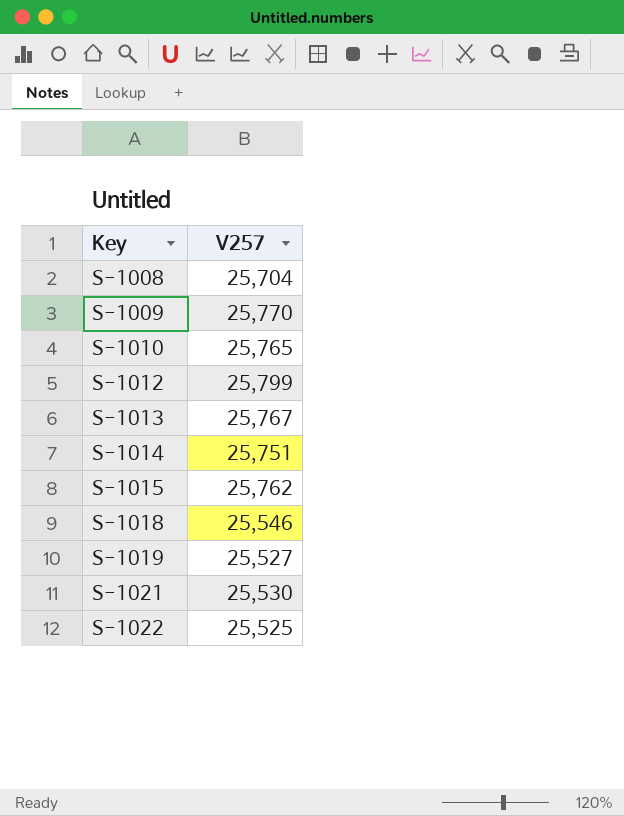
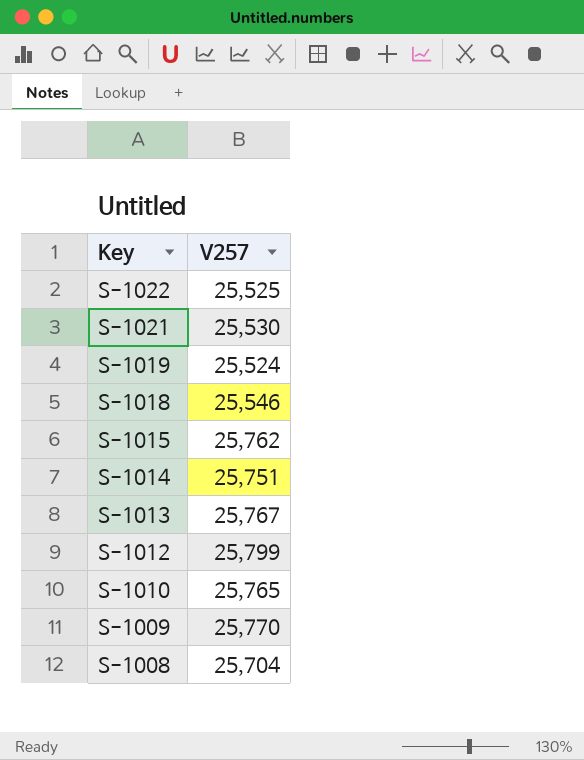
row order: Key ascending -> Key descending
S-1019 | V257: 25,527 -> 25,524

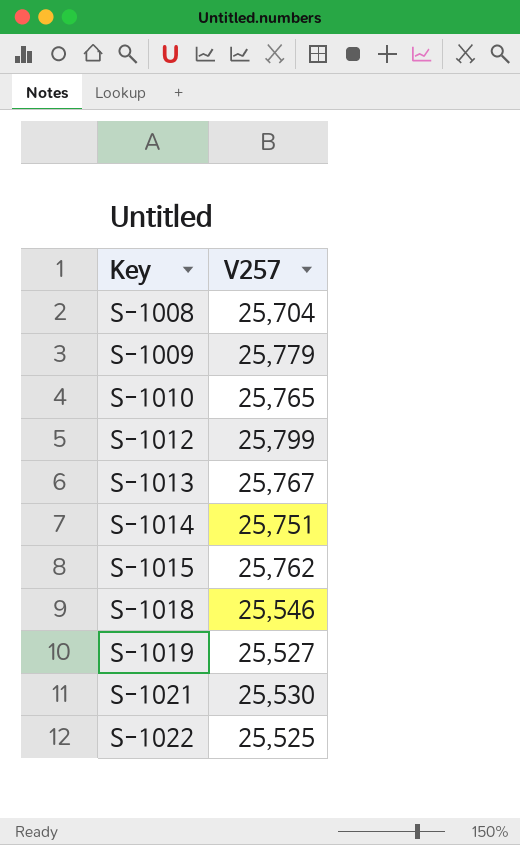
row order: Key descending -> Key ascending
S-1009 | V257: 25,770 -> 25,779
S-1019 | V257: 25,524 -> 25,527

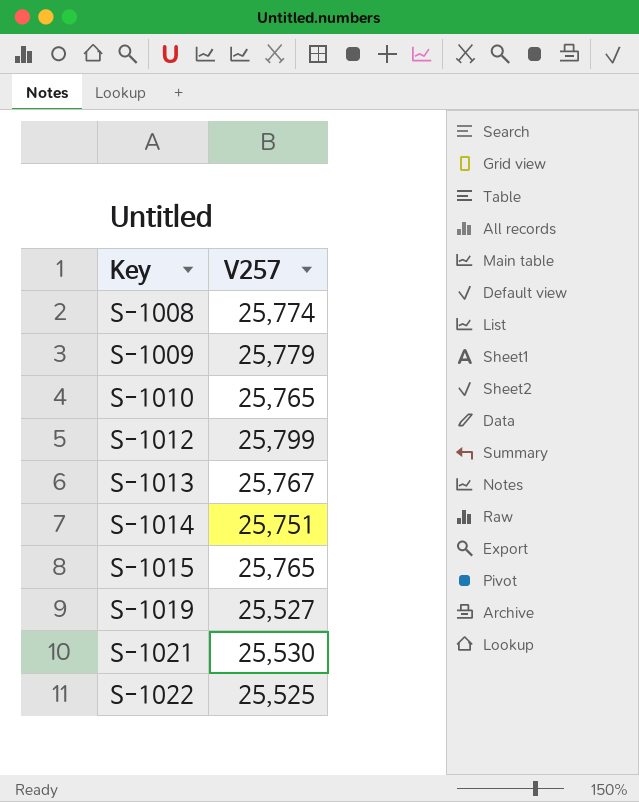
row S-1018: 25,546 -> none
S-1008 | V257: 25,704 -> 25,774
S-1015 | V257: 25,762 -> 25,765

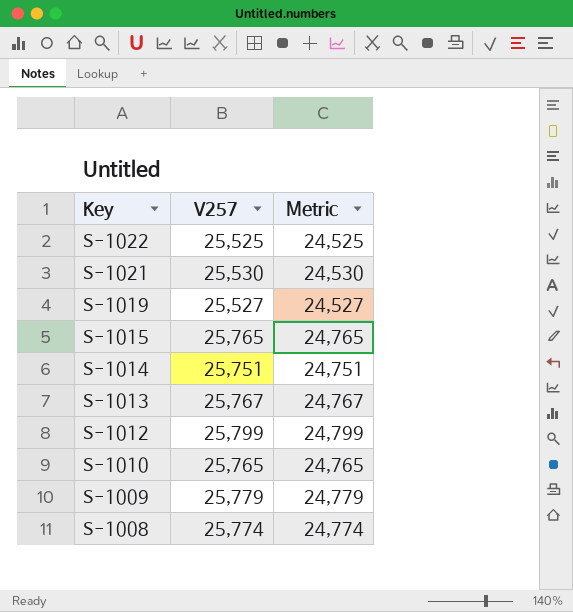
row order: Key ascending -> Key descending
column Metric | formula: none -> [V257] - 1000

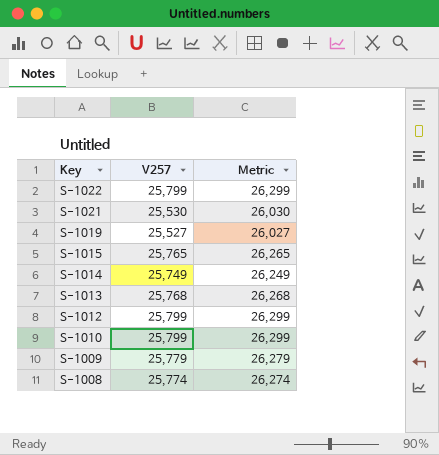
column Metric | formula: [V257] - 1000 -> [V257] + 500
S-1022 | V257: 25,525 -> 25,799
S-1014 | V257: 25,751 -> 25,749
S-1013 | V257: 25,767 -> 25,768
S-1010 | V257: 25,765 -> 25,799

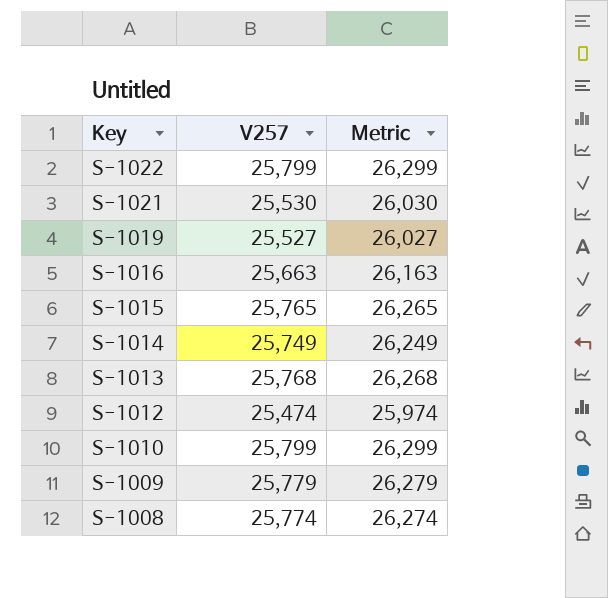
row S-1016: none -> 25,663 | 26,163
S-1012 | V257: 25,799 -> 25,474
S-1012 | Metric: 26,299 -> 25,974

